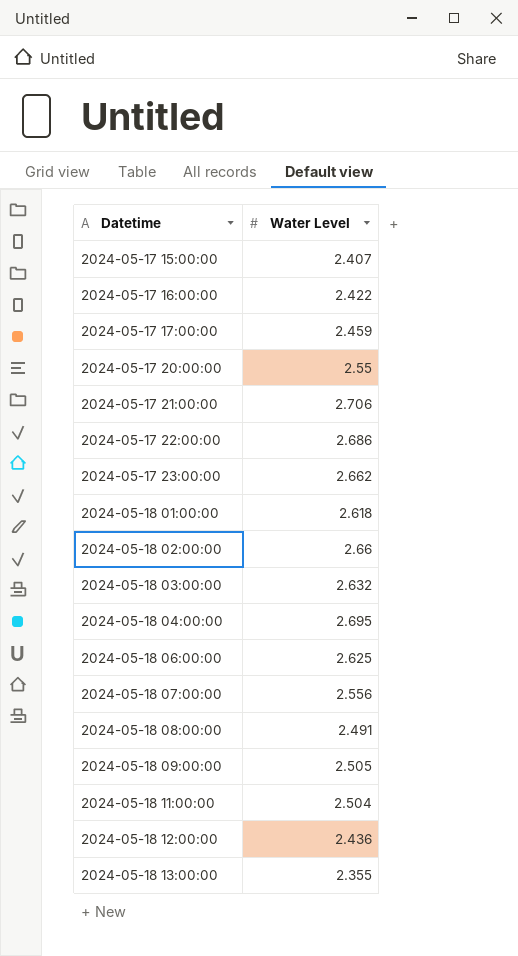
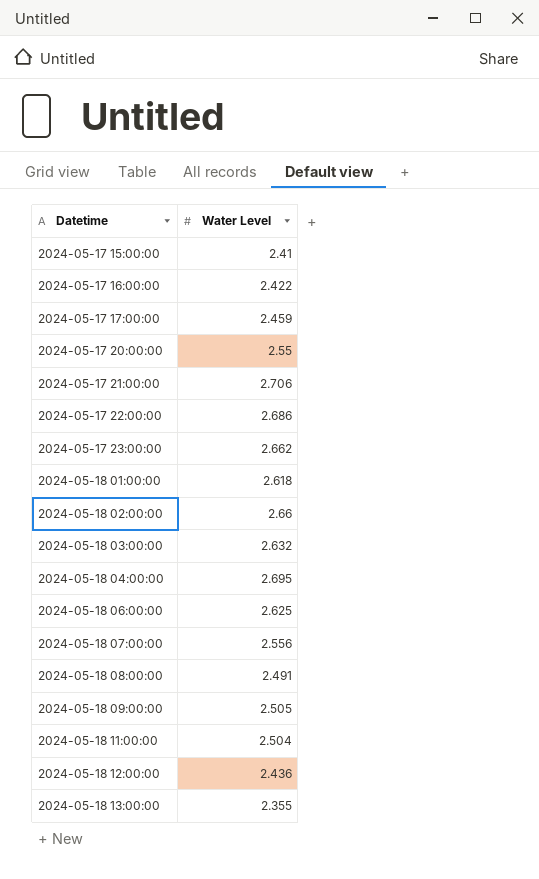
2024-05-17 15:00:00 | Water Level: 2.407 -> 2.41

